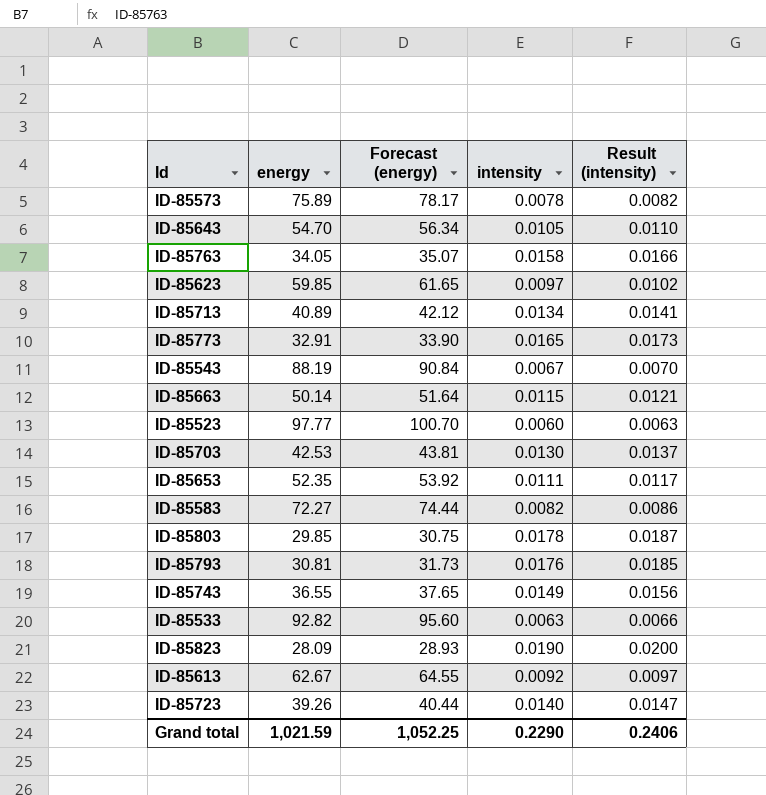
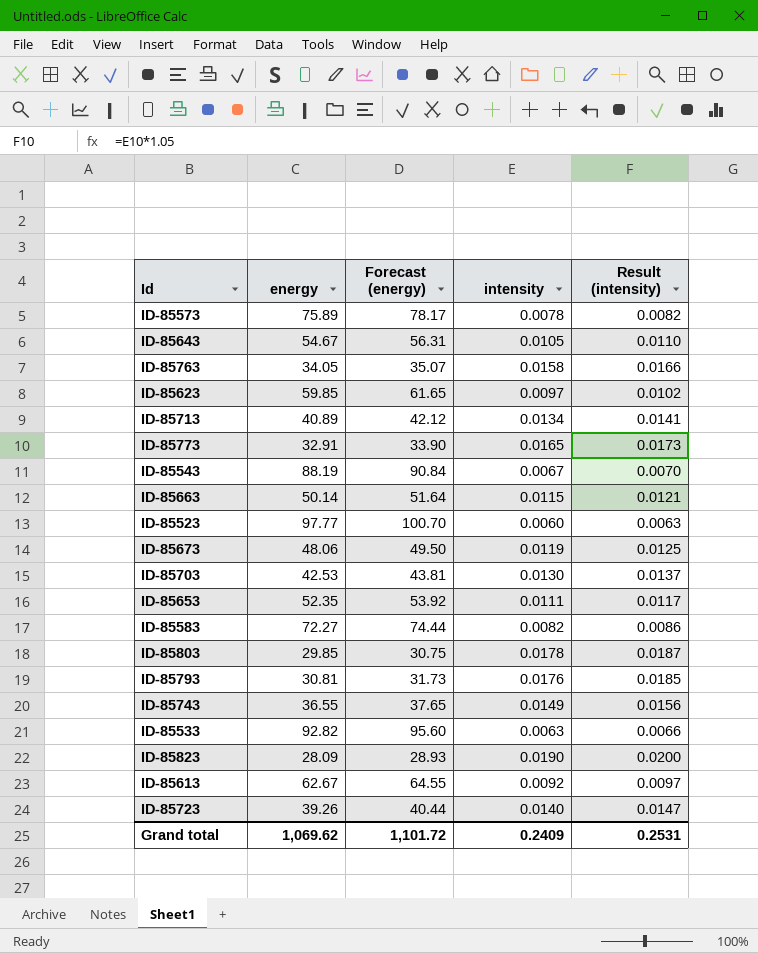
ID-85643 | energy: 54.70 -> 54.67
ID-85643 | Forecast (energy): 56.34 -> 56.31
row ID-85673: none -> 48.06 | 49.50 | 0.0119 | 0.0125
Grand total | energy: 1,021.59 -> 1,069.62
Grand total | Forecast (energy): 1,052.25 -> 1,101.72
Grand total | intensity: 0.2290 -> 0.2409
Grand total | Result (intensity): 0.2406 -> 0.2531

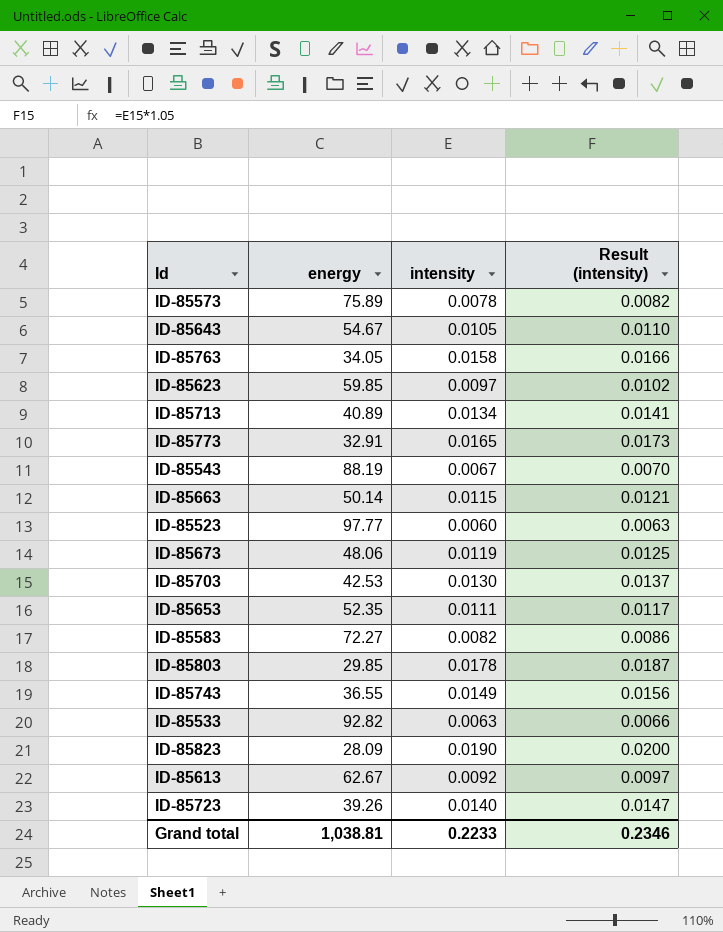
column Forecast (energy) | formula: [energy] * 1.03 -> none
row ID-85793: 30.81 | 31.73 | 0.0176 | 0.0185 -> none
Grand total | energy: 1,069.62 -> 1,038.81
Grand total | intensity: 0.2409 -> 0.2233
Grand total | Result (intensity): 0.2531 -> 0.2346

